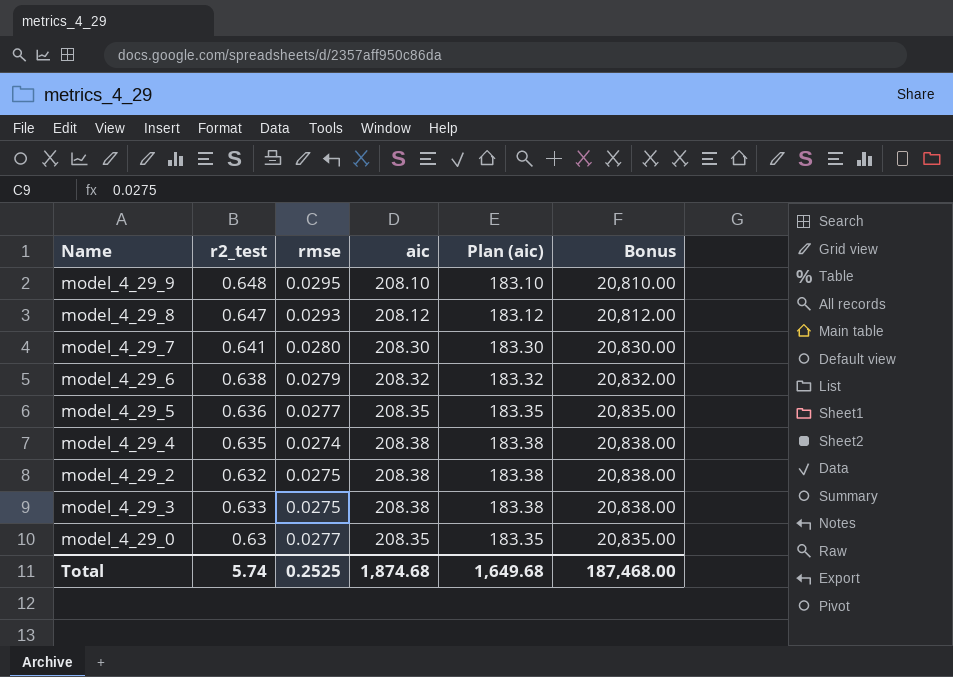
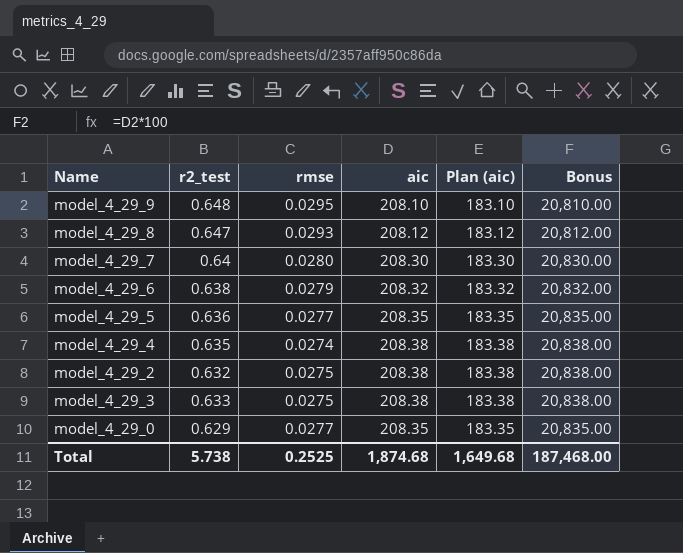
model_4_29_7 | r2_test: 0.641 -> 0.64
model_4_29_0 | r2_test: 0.63 -> 0.629
Total | r2_test: 5.74 -> 5.738

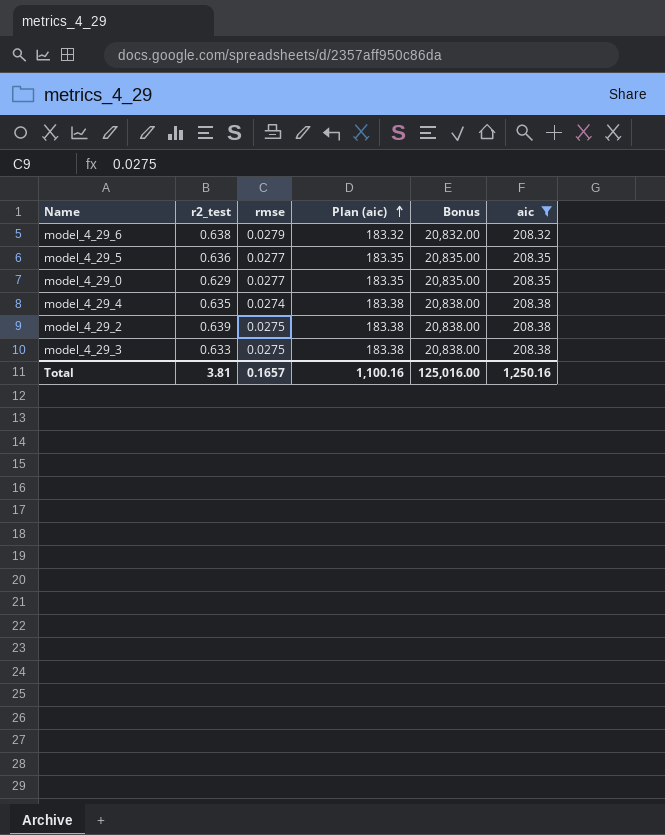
filter: none -> aic >= 208.32
row order: none -> Plan (aic) ascending
column aic | position: 4 -> 6
model_4_29_2 | r2_test: 0.632 -> 0.639
Total | r2_test: 5.738 -> 3.81
Total | rmse: 0.2525 -> 0.1657
Total | Plan (aic): 1,649.68 -> 1,100.16
Total | Bonus: 187,468.00 -> 125,016.00
Total | aic: 1,874.68 -> 1,250.16

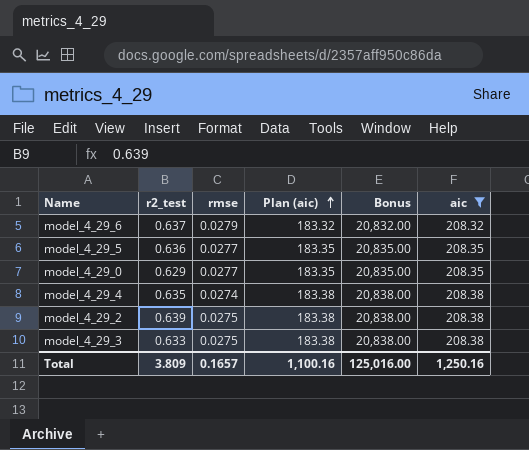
model_4_29_6 | r2_test: 0.638 -> 0.637
Total | r2_test: 3.81 -> 3.809

